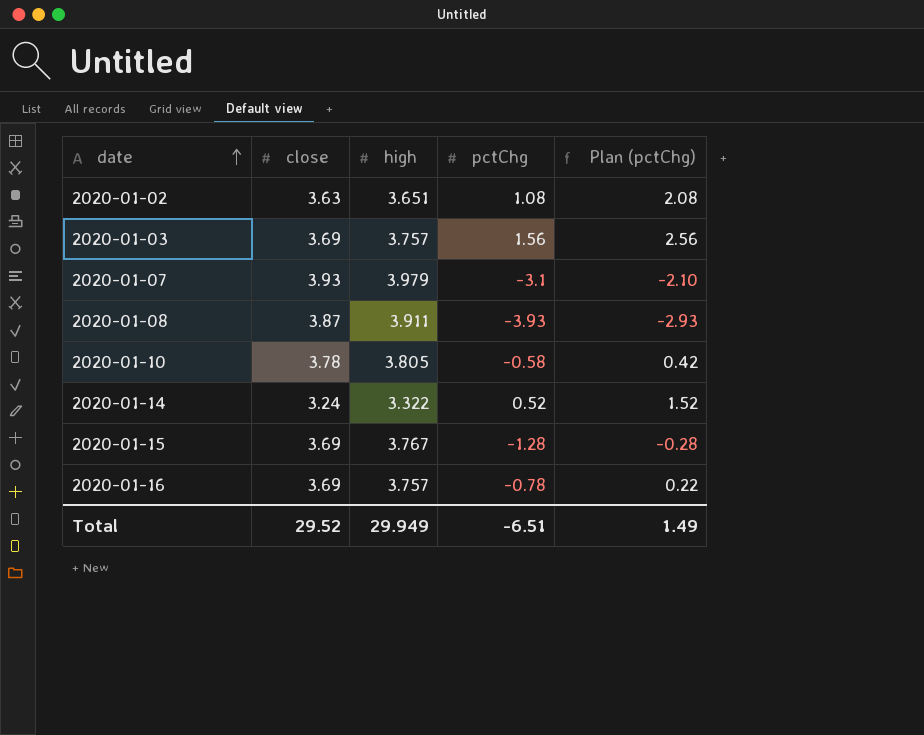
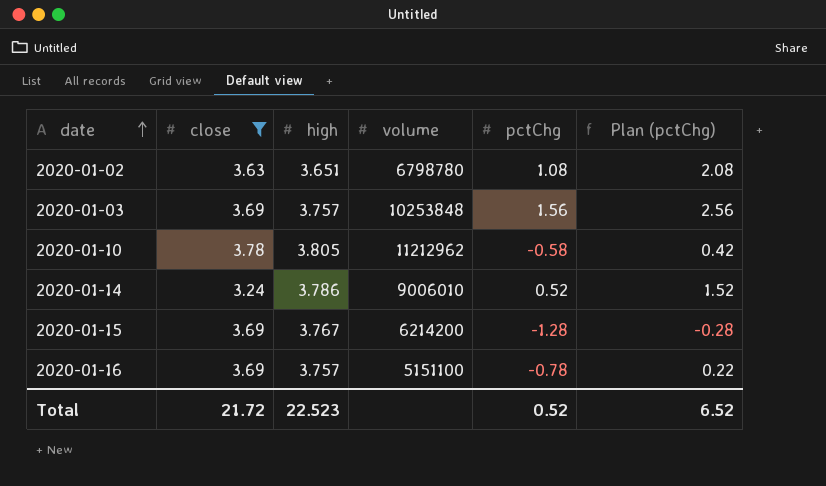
filter: none -> close <= 3.78
column volume | position: none -> 4
2020-01-14 | high: 3.322 -> 3.786
Total | close: 29.52 -> 21.72
Total | high: 29.949 -> 22.523
Total | pctChg: -6.51 -> 0.52
Total | Plan (pctChg): 1.49 -> 6.52

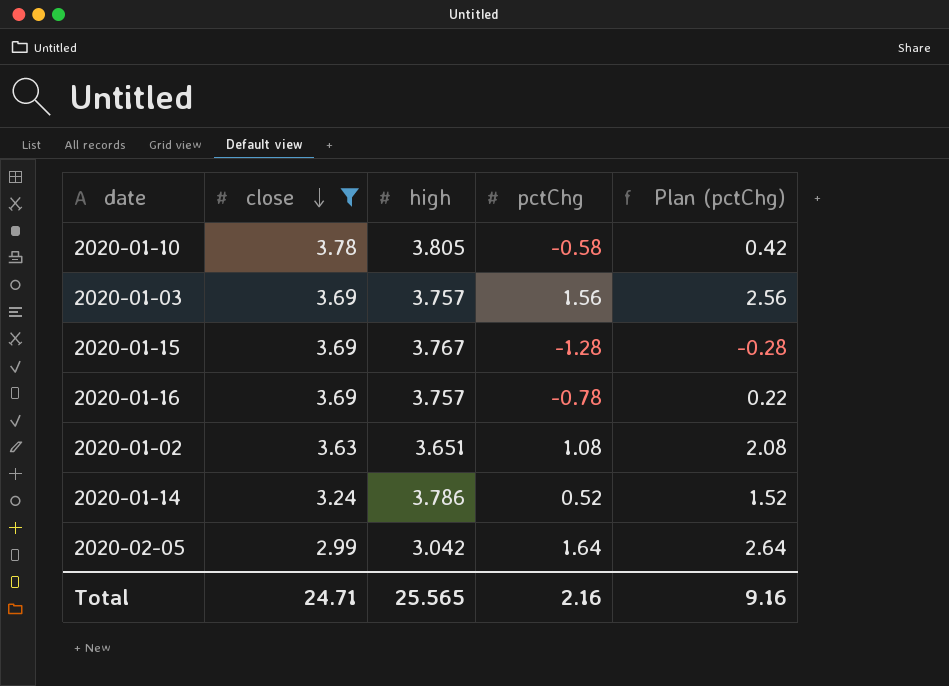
row order: date ascending -> close descending
column volume | position: 4 -> none
row 2020-02-05: none -> 2.99 | 3.042 | 1.64 | 2.64
Total | close: 21.72 -> 24.71
Total | high: 22.523 -> 25.565
Total | pctChg: 0.52 -> 2.16
Total | Plan (pctChg): 6.52 -> 9.16

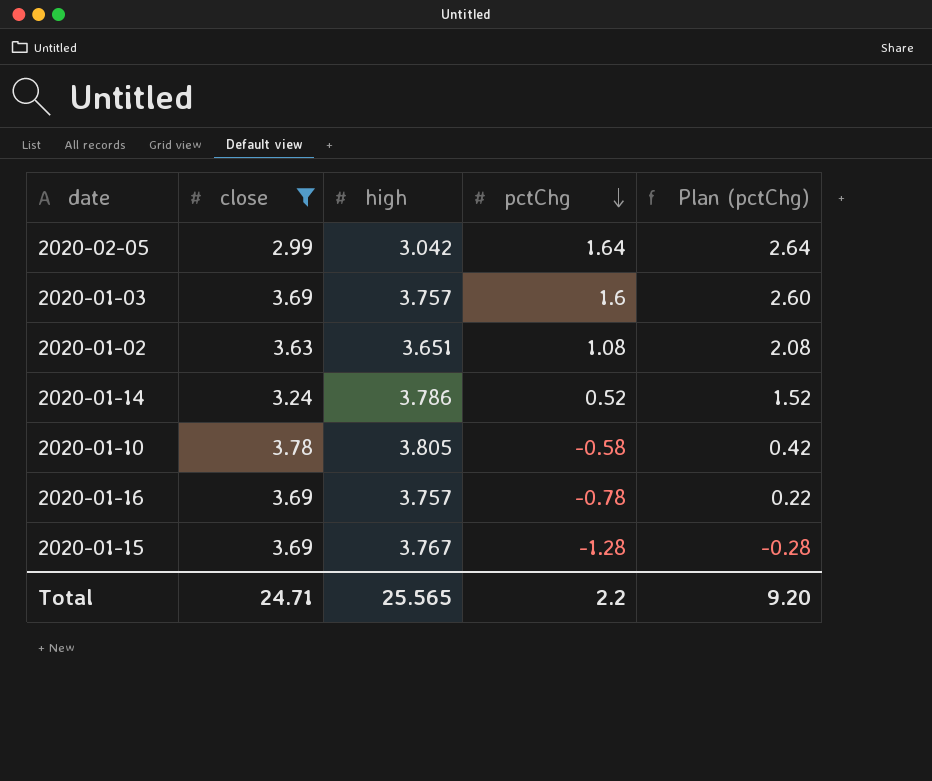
row order: close descending -> pctChg descending
2020-01-03 | pctChg: 1.56 -> 1.6
2020-01-03 | Plan (pctChg): 2.56 -> 2.60
Total | pctChg: 2.16 -> 2.2
Total | Plan (pctChg): 9.16 -> 9.20

